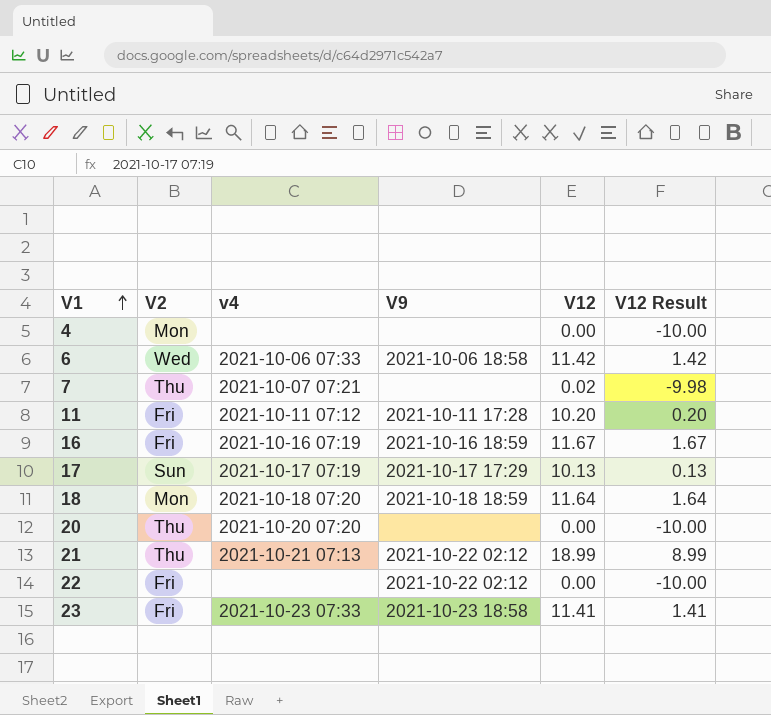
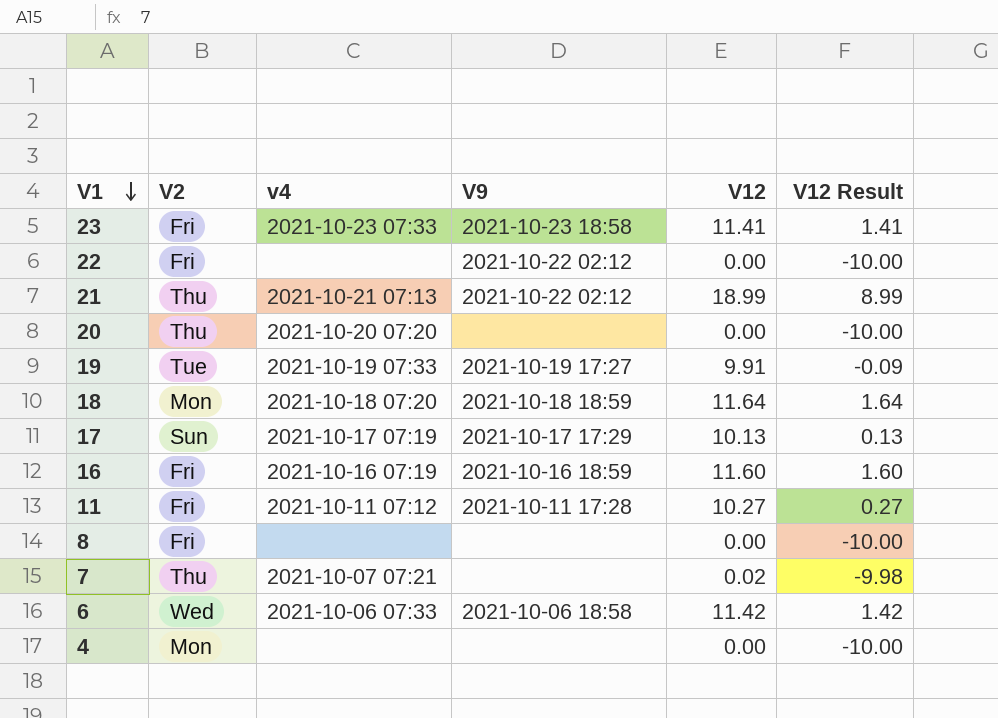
row order: V1 ascending -> V1 descending
row 19: none -> Tue | 2021-10-19 07:33 | 2021-10-19 17:27 | 9.91 | -0.09
16 | V12: 11.67 -> 11.60
16 | V12 Result: 1.67 -> 1.60
11 | V12: 10.20 -> 10.27
11 | V12 Result: 0.20 -> 0.27
row 8: none -> Fri | none | none | 0.00 | -10.00

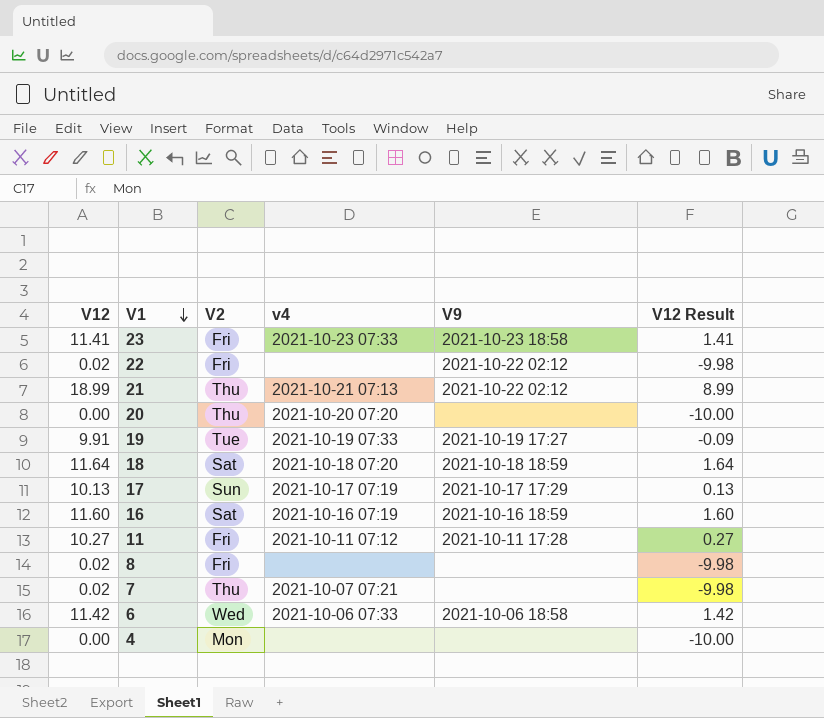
column V12 | position: 5 -> 1
22 | V12: 0.00 -> 0.02
22 | V12 Result: -10.00 -> -9.98
18 | V2: Mon -> Sat
16 | V2: Fri -> Sat
8 | V12: 0.00 -> 0.02
8 | V12 Result: -10.00 -> -9.98

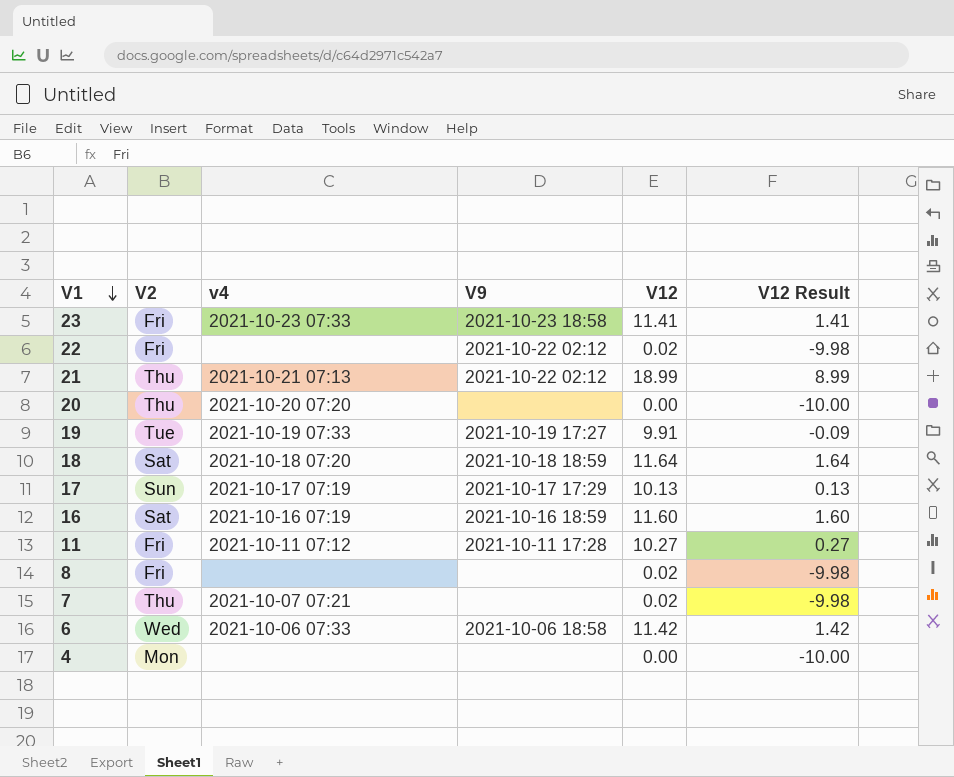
column V12 | position: 1 -> 5

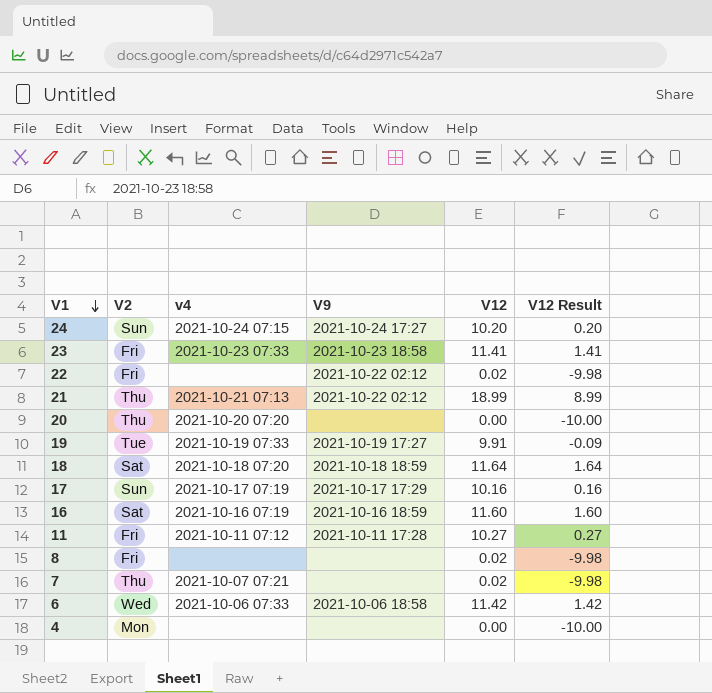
row 24: none -> Sun | 2021-10-24 07:15 | 2021-10-24 17:27 | 10.20 | 0.20
17 | V12: 10.13 -> 10.16
17 | V12 Result: 0.13 -> 0.16

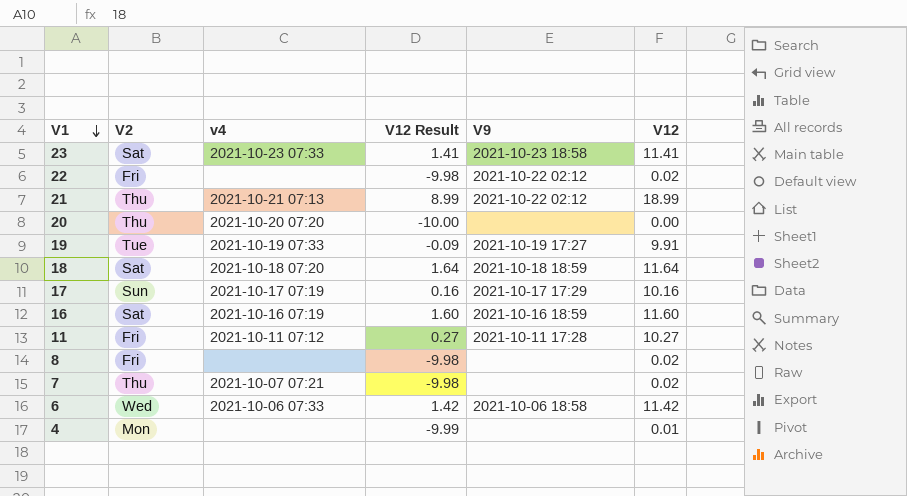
column V12 Result | position: 6 -> 4
row 24: Sun | 2021-10-24 07:15 | 2021-10-24 17:27 | 10.20 | 0.20 -> none
23 | V2: Fri -> Sat
4 | V12 Result: -10.00 -> -9.99
4 | V12: 0.00 -> 0.01

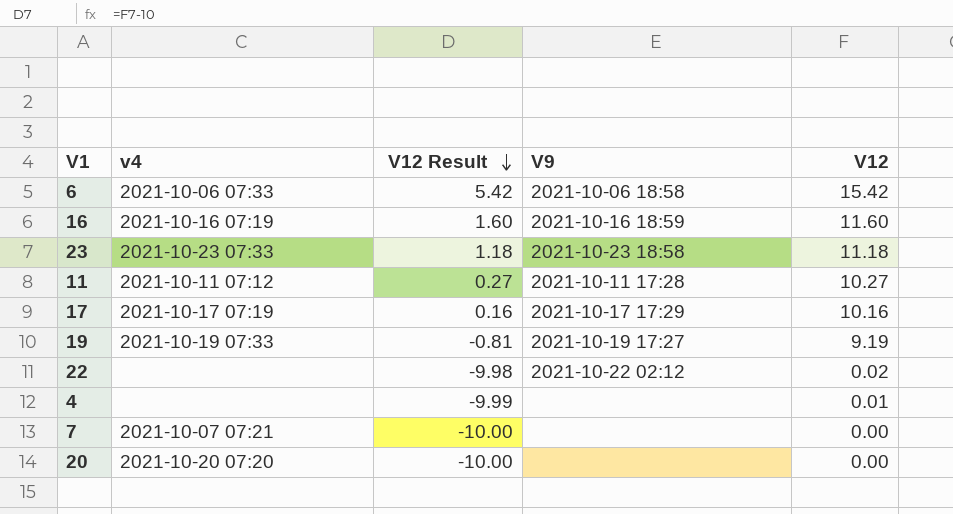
row order: V1 descending -> V12 Result descending
column V2 | position: 2 -> none
row 21: Thu | 2021-10-21 07:13 | 8.99 | 2021-10-22 02:12 | 18.99 -> none
row 18: Sat | 2021-10-18 07:20 | 1.64 | 2021-10-18 18:59 | 11.64 -> none
row 8: Fri | none | -9.98 | none | 0.02 -> none
6 | V12 Result: 1.42 -> 5.42
6 | V12: 11.42 -> 15.42
23 | V12 Result: 1.41 -> 1.18
23 | V12: 11.41 -> 11.18
19 | V12 Result: -0.09 -> -0.81
19 | V12: 9.91 -> 9.19
7 | V12 Result: -9.98 -> -10.00
7 | V12: 0.02 -> 0.00

